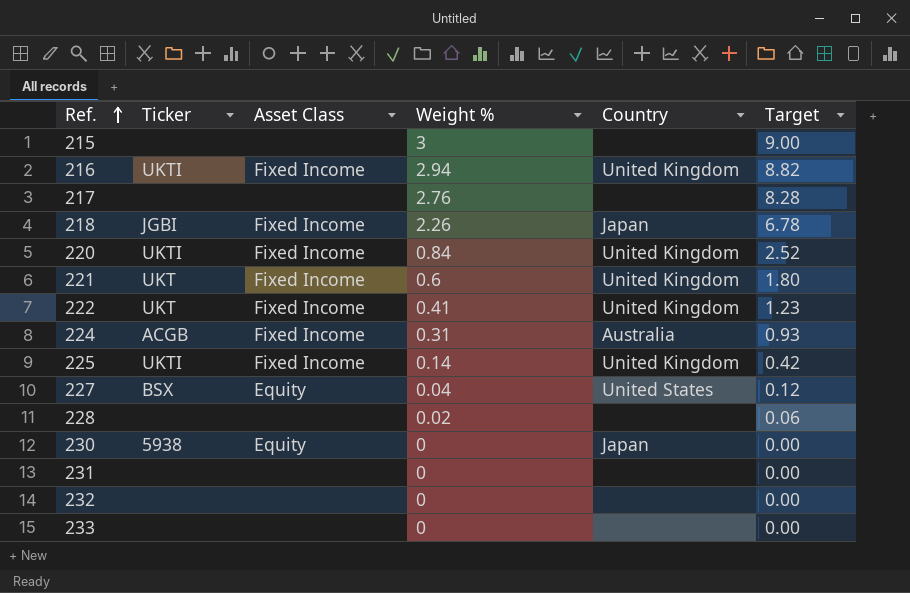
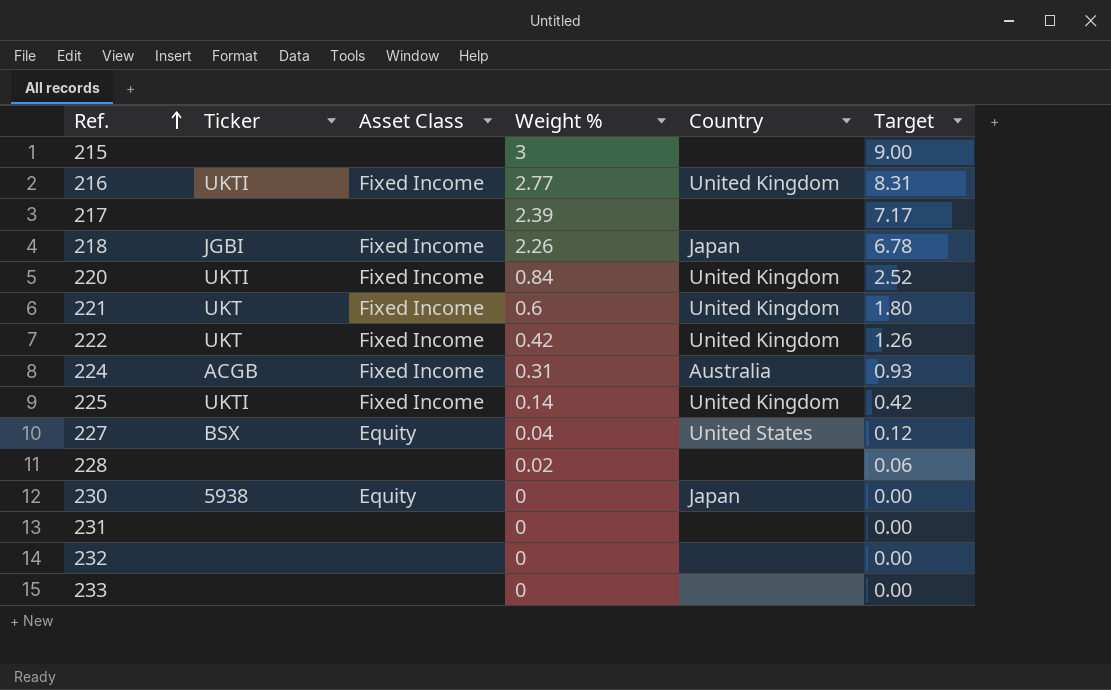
216 | Weight %: 2.94 -> 2.77
216 | Target: 8.82 -> 8.31
217 | Weight %: 2.76 -> 2.39
217 | Target: 8.28 -> 7.17
222 | Weight %: 0.41 -> 0.42
222 | Target: 1.23 -> 1.26

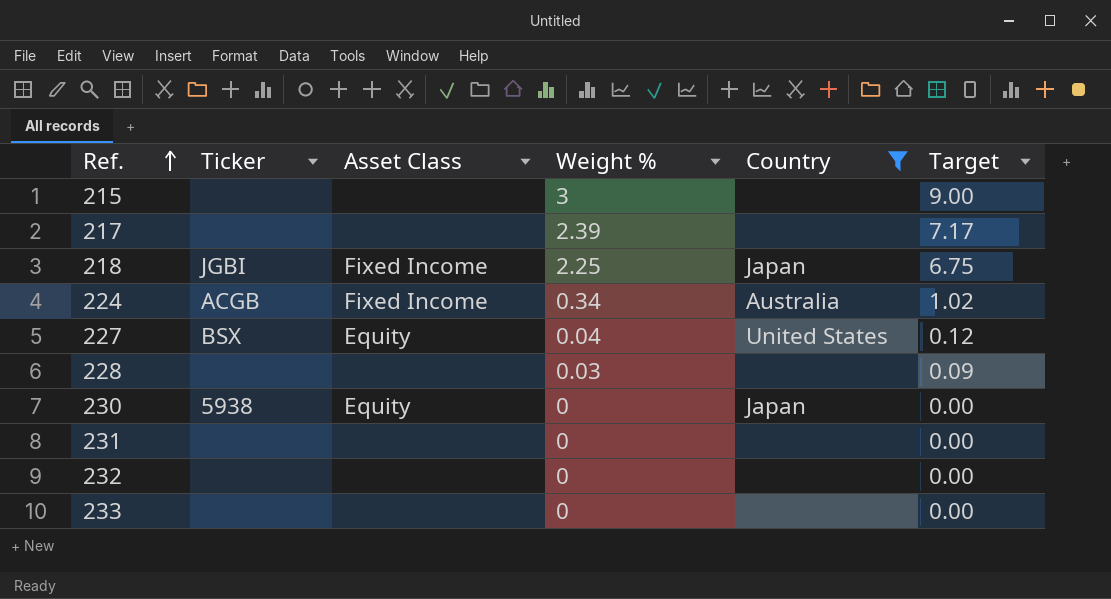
filter: none -> Country != United Kingdom
218 | Weight %: 2.26 -> 2.25
218 | Target: 6.78 -> 6.75
224 | Weight %: 0.31 -> 0.34
224 | Target: 0.93 -> 1.02
228 | Weight %: 0.02 -> 0.03
228 | Target: 0.06 -> 0.09

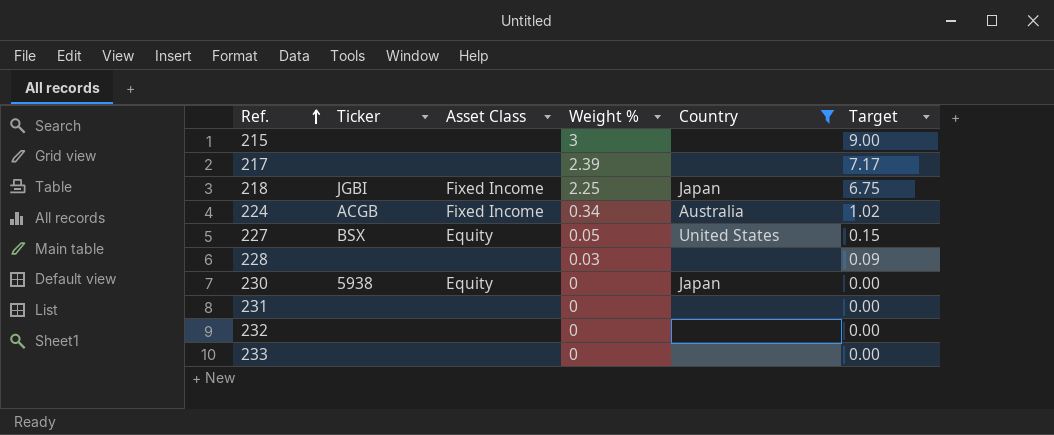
227 | Weight %: 0.04 -> 0.05
227 | Target: 0.12 -> 0.15

